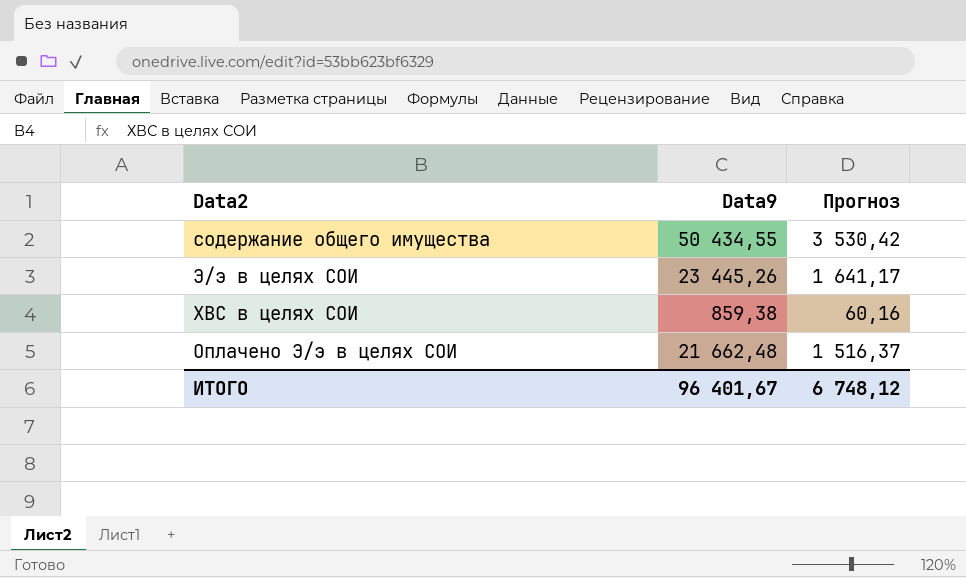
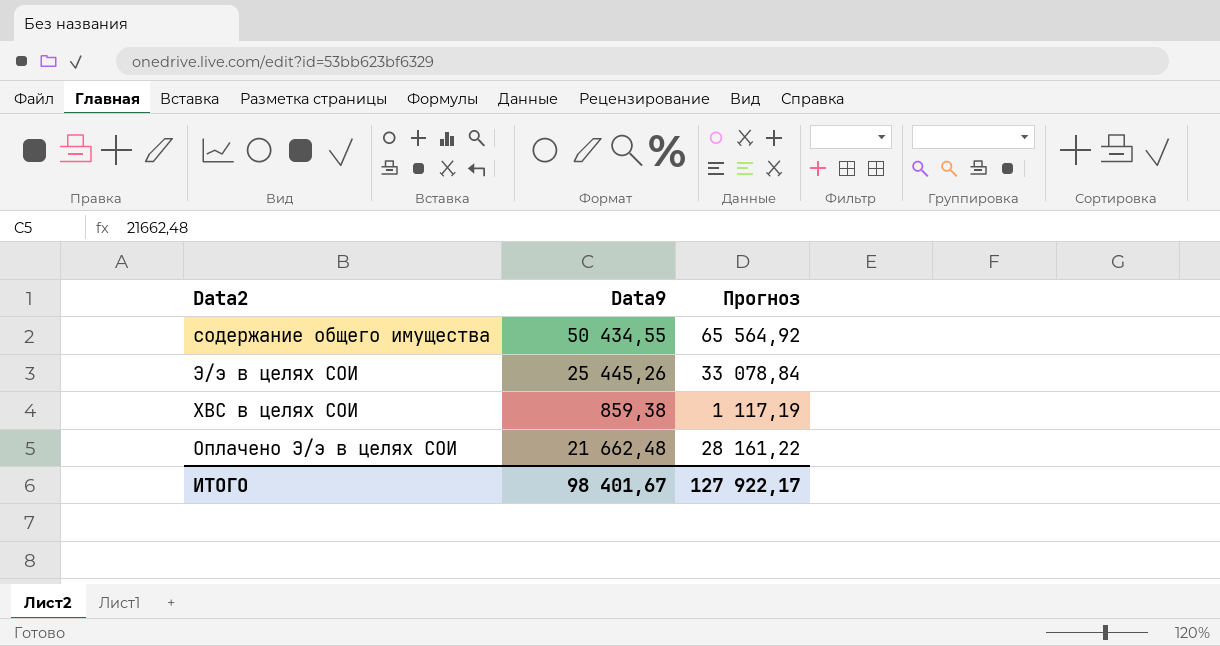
column Прогноз | formula: [Data9] * 0,07 -> [Data9] * 1,3
Э/э в целях СОИ | Data9: 23 445,26 -> 25 445,26
ИТОГО | Data9: 96 401,67 -> 98 401,67
ИТОГО | Прогноз: 6 748,12 -> 127 922,17

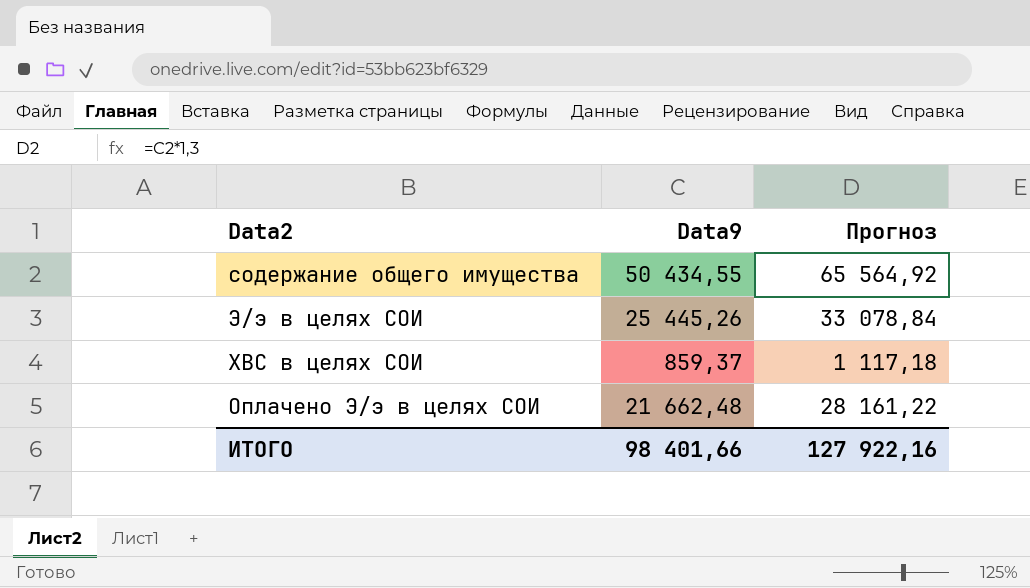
ХВС в целях СОИ | Data9: 859,38 -> 859,37
ХВС в целях СОИ | Прогноз: 1 117,19 -> 1 117,18
ИТОГО | Data9: 98 401,67 -> 98 401,66
ИТОГО | Прогноз: 127 922,17 -> 127 922,16

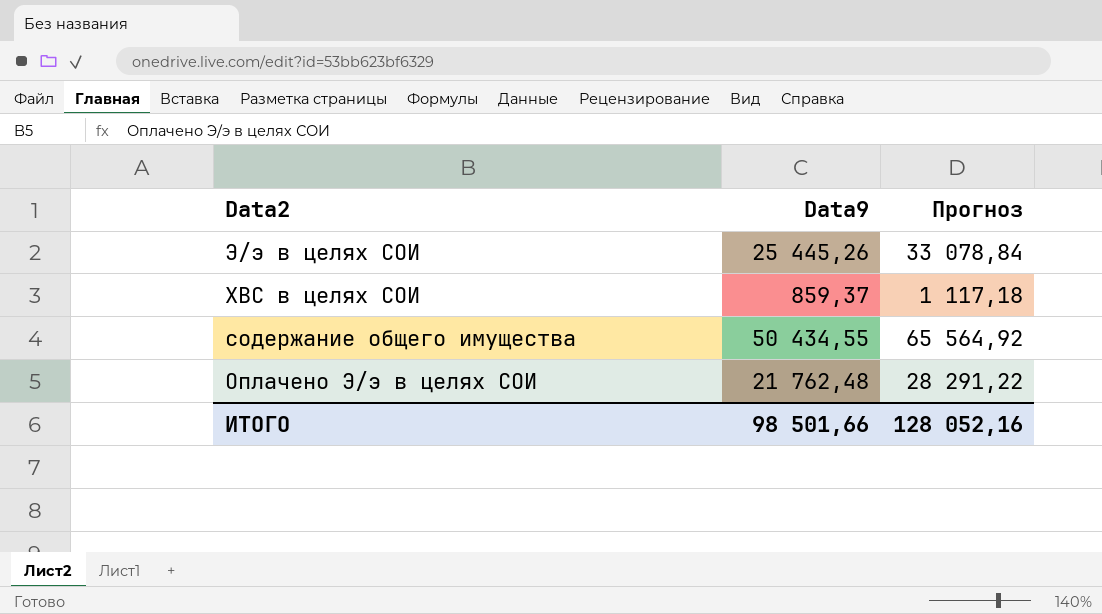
row order: none -> Data2 descending
Оплачено Э/э в целях СОИ | Data9: 21 662,48 -> 21 762,48
Оплачено Э/э в целях СОИ | Прогноз: 28 161,22 -> 28 291,22
ИТОГО | Data9: 98 401,66 -> 98 501,66
ИТОГО | Прогноз: 127 922,16 -> 128 052,16

